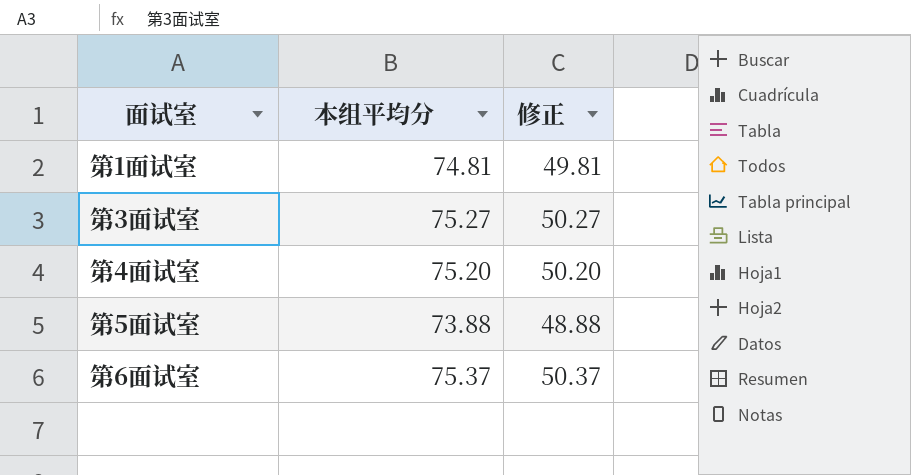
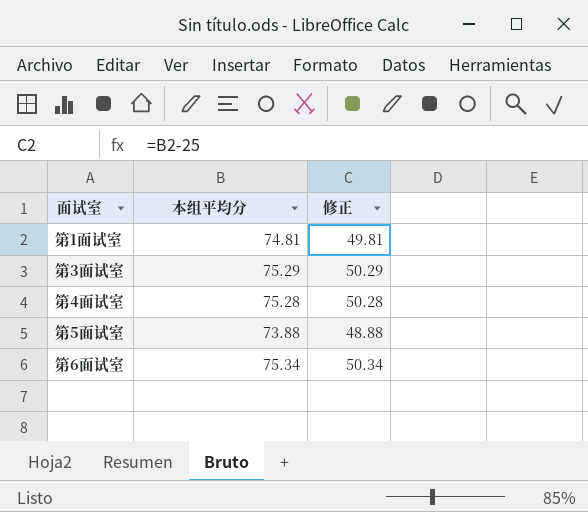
第3面试室 | 本组平均分: 75.27 -> 75.29
第3面试室 | 修正: 50.27 -> 50.29
第4面试室 | 本组平均分: 75.20 -> 75.28
第4面试室 | 修正: 50.20 -> 50.28
第6面试室 | 本组平均分: 75.37 -> 75.34
第6面试室 | 修正: 50.37 -> 50.34

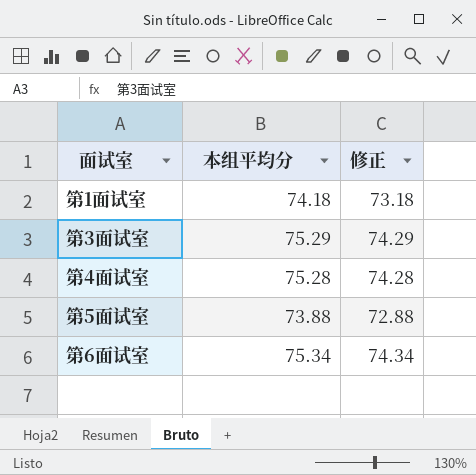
column 修正 | formula: [本组平均分] - 25 -> [本组平均分] - 1
第1面试室 | 本组平均分: 74.81 -> 74.18

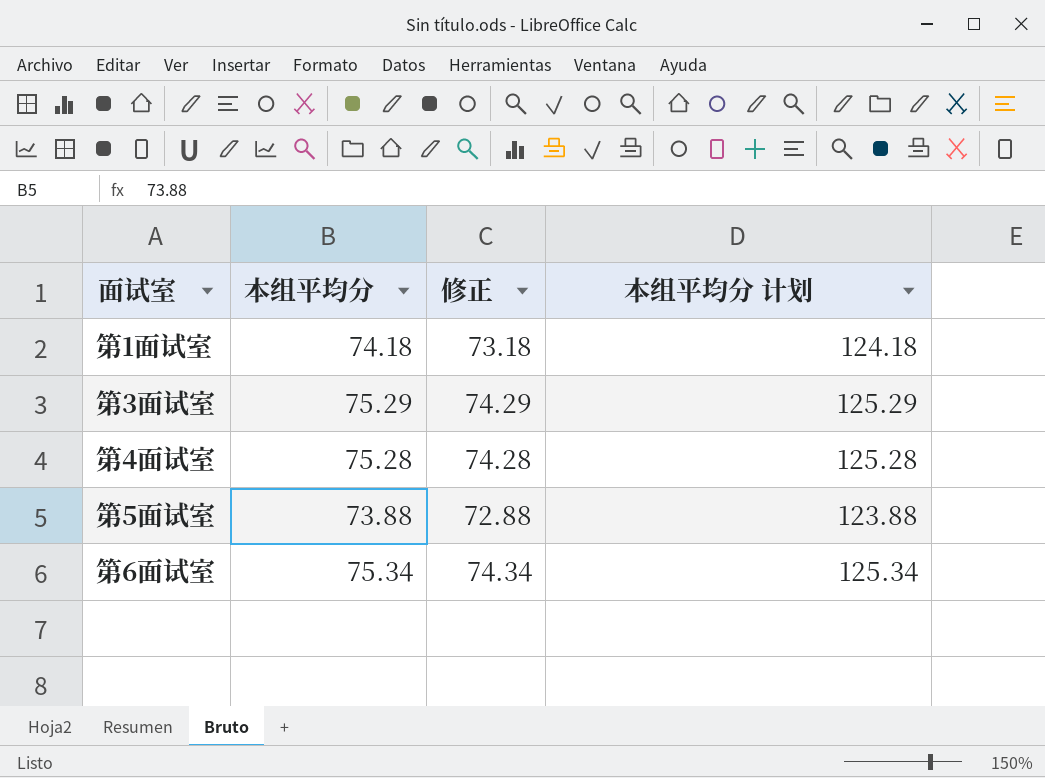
column 本组平均分 计划 | formula: none -> [本组平均分] + 50

